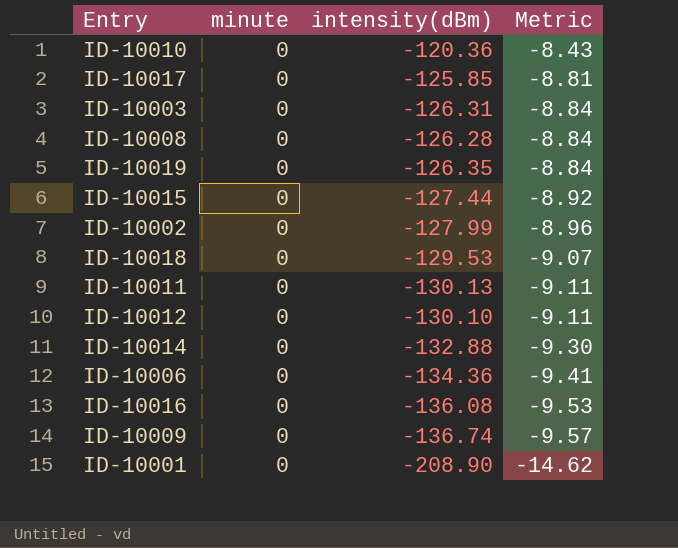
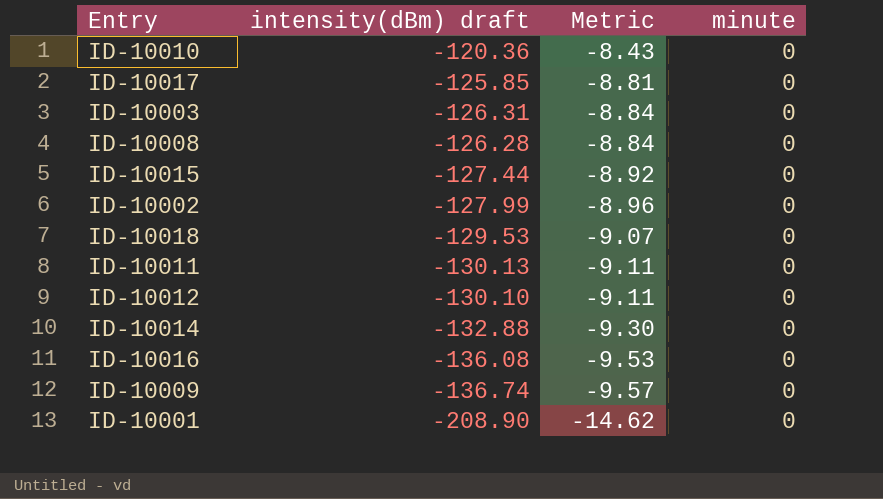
column name: intensity(dBm) -> intensity(dBm) draft
column minute | position: 2 -> 4
row ID-10019: 0 | -126.35 | -8.84 -> none
row ID-10006: 0 | -134.36 | -9.41 -> none

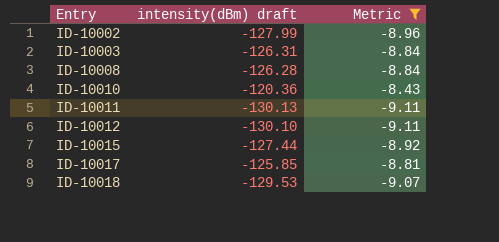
filter: none -> Metric >= -9.11
row order: Metric descending -> Entry ascending
column minute | position: 4 -> none

